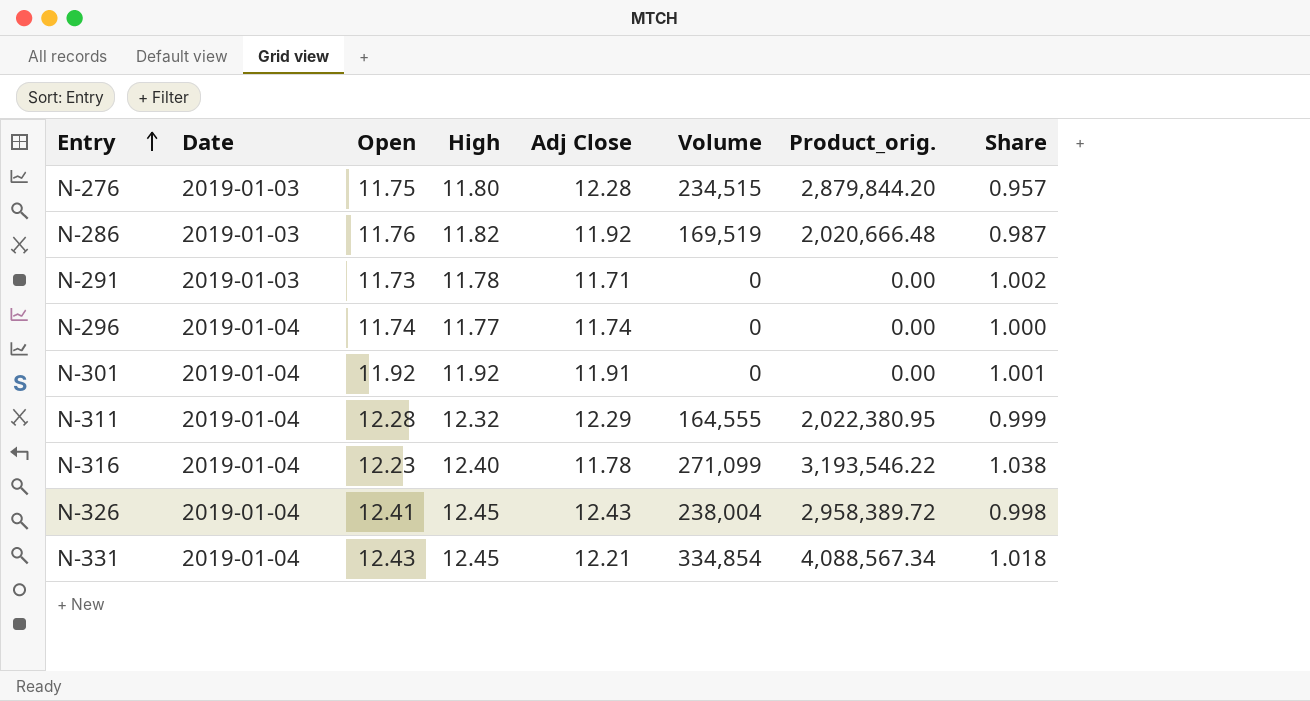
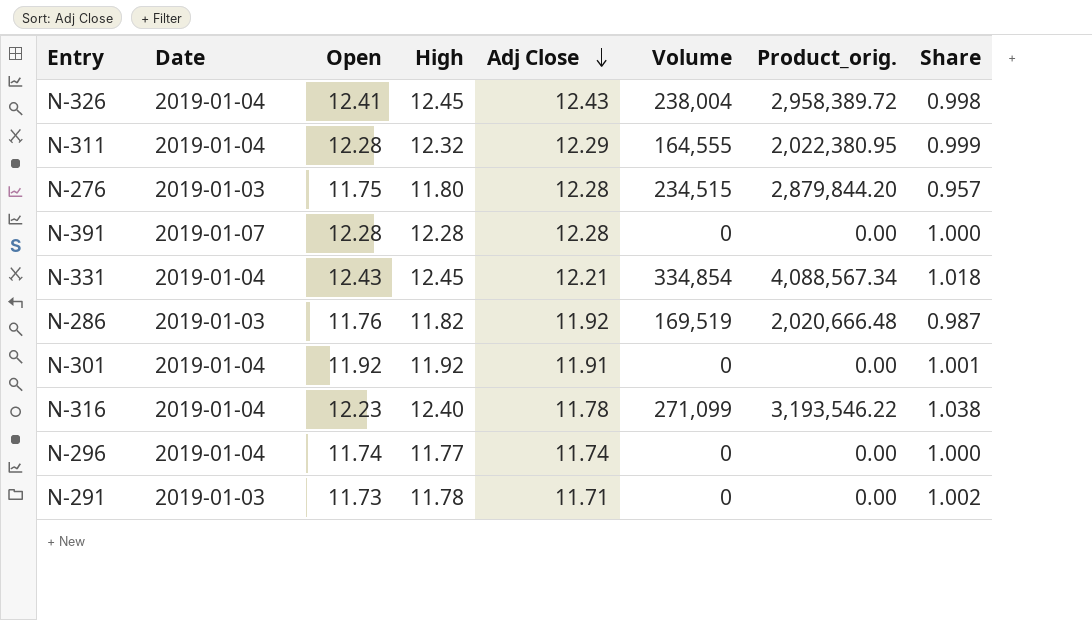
row order: Entry ascending -> Adj Close descending
row N-391: none -> 2019-01-07 | 12.28 | 12.28 | 12.28 | 0 | 0.00 | 1.000

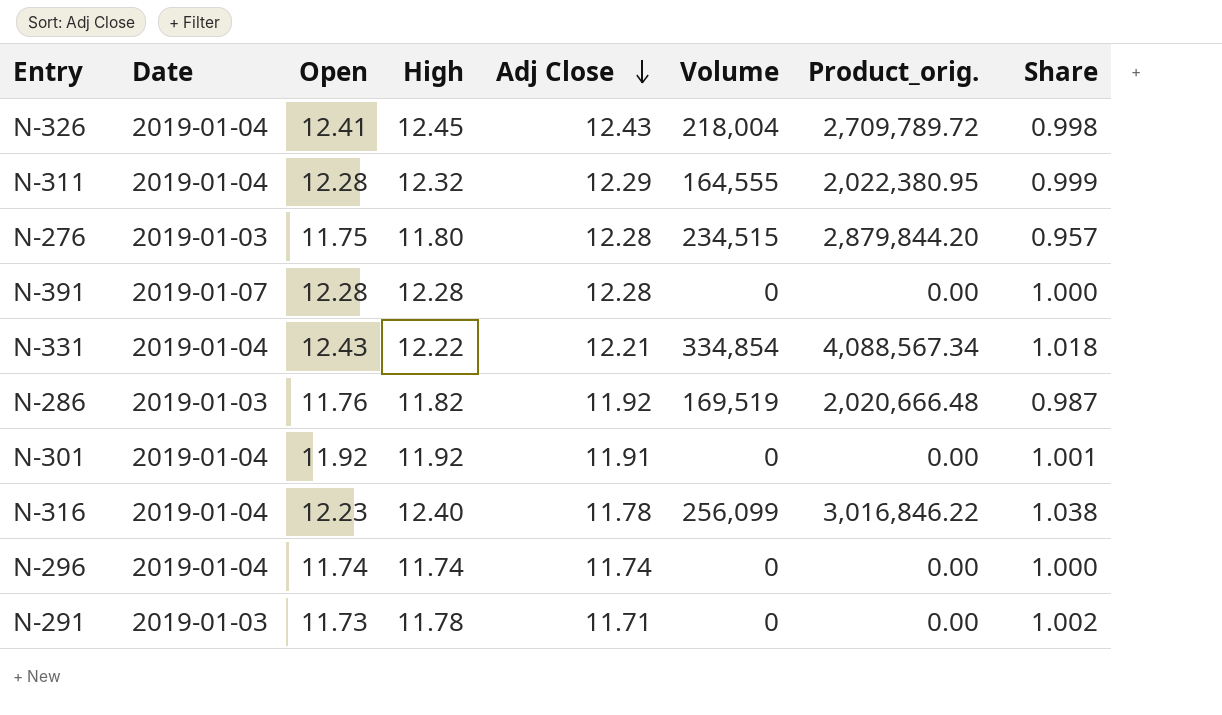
N-326 | Volume: 238,004 -> 218,004
N-326 | Product_orig.: 2,958,389.72 -> 2,709,789.72
N-331 | High: 12.45 -> 12.22
N-316 | Volume: 271,099 -> 256,099
N-316 | Product_orig.: 3,193,546.22 -> 3,016,846.22
N-296 | High: 11.77 -> 11.74

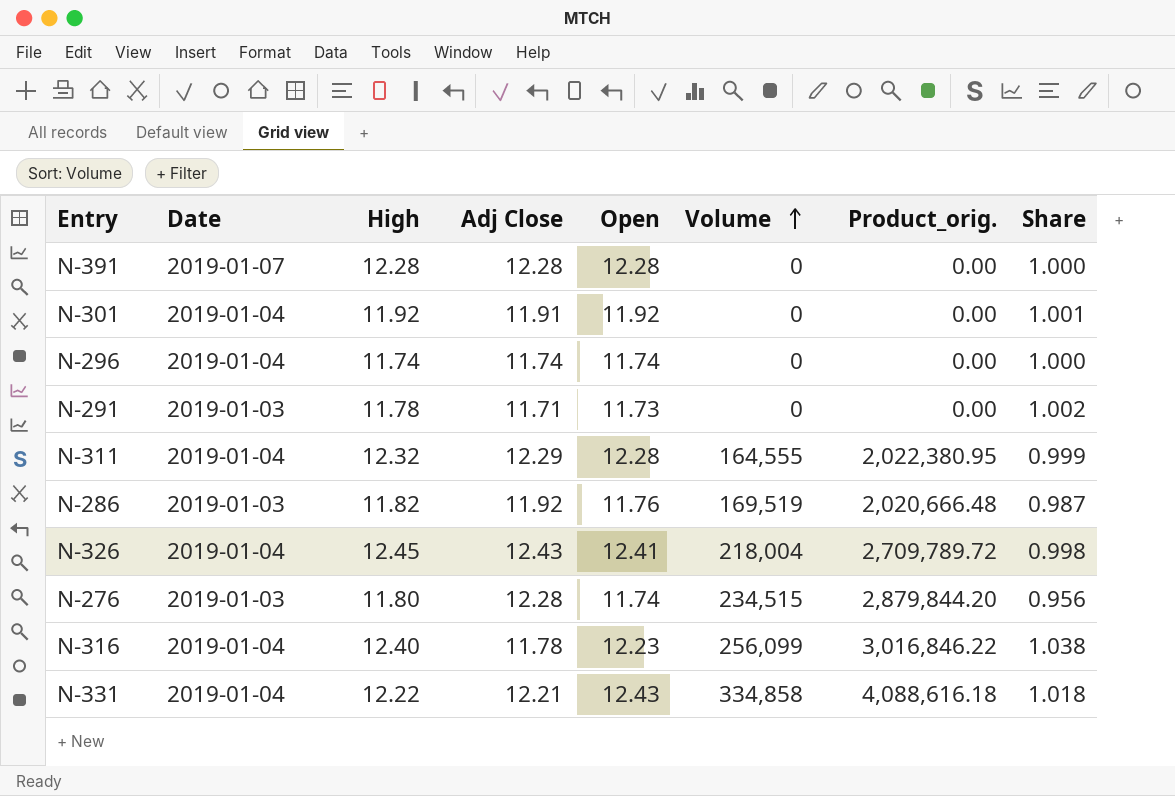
row order: Adj Close descending -> Volume ascending
column Open | position: 3 -> 5
N-276 | Open: 11.75 -> 11.74
N-276 | Share: 0.957 -> 0.956
N-331 | Volume: 334,854 -> 334,858
N-331 | Product_orig.: 4,088,567.34 -> 4,088,616.18

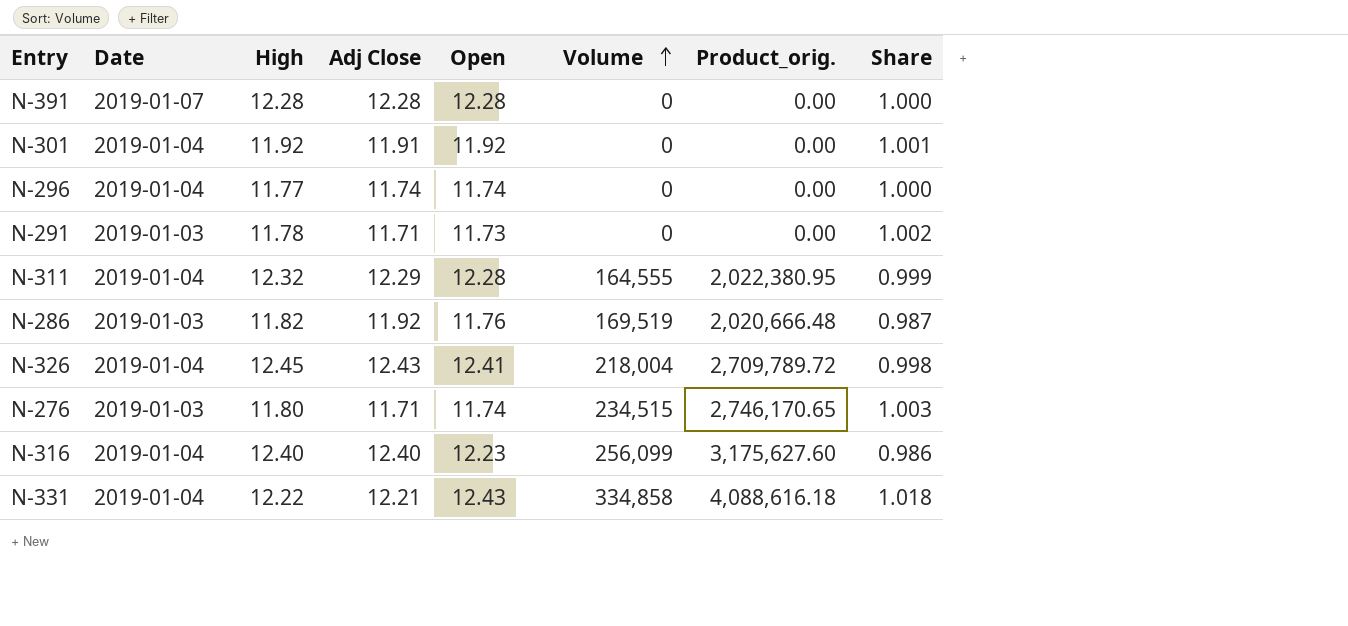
N-296 | High: 11.74 -> 11.77
N-276 | Adj Close: 12.28 -> 11.71
N-276 | Product_orig.: 2,879,844.20 -> 2,746,170.65
N-276 | Share: 0.956 -> 1.003
N-316 | Adj Close: 11.78 -> 12.40
N-316 | Product_orig.: 3,016,846.22 -> 3,175,627.60
N-316 | Share: 1.038 -> 0.986

